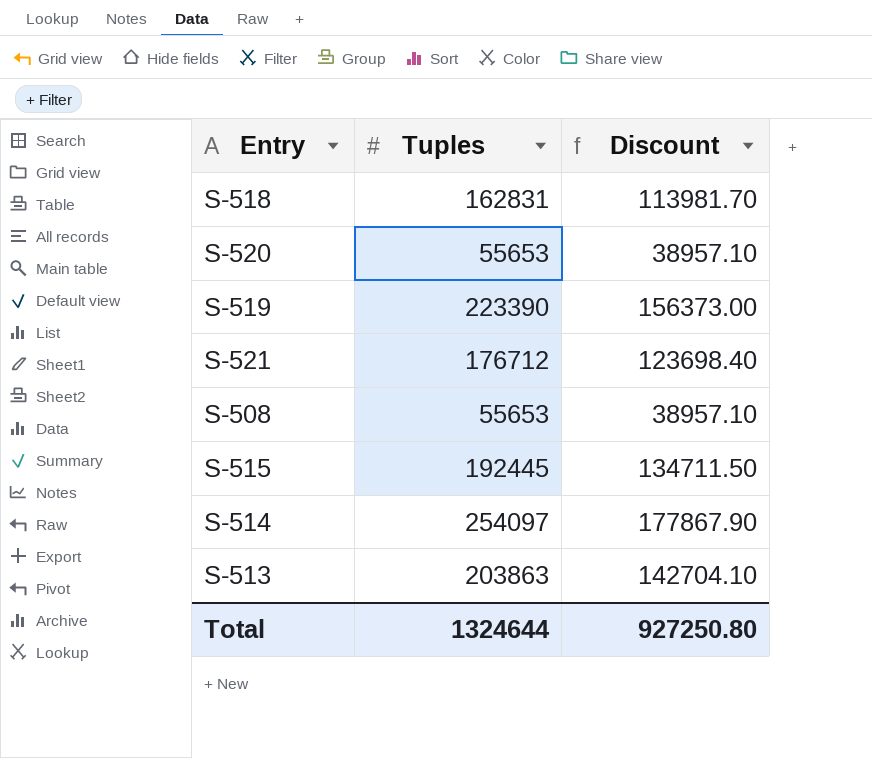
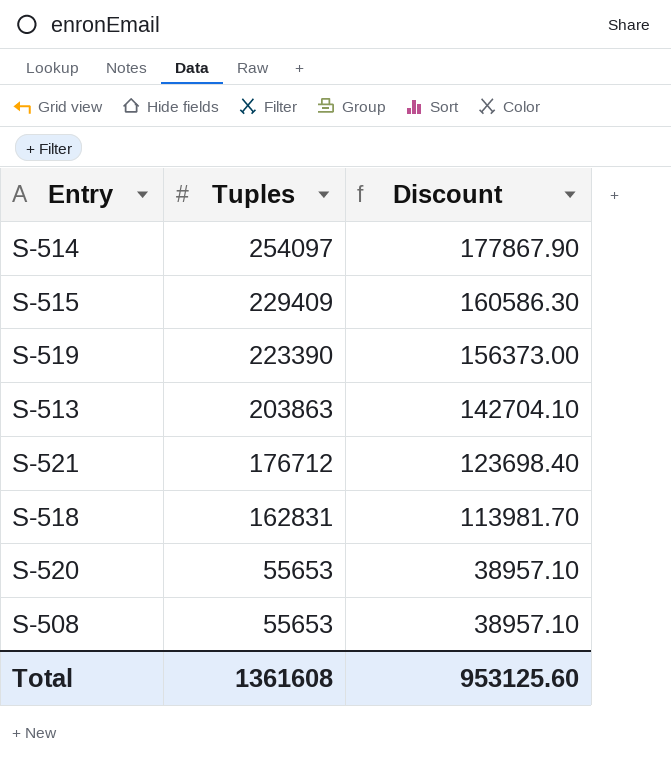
row order: none -> Tuples descending
S-515 | Tuples: 192445 -> 229409
S-515 | Discount: 134711.50 -> 160586.30
Total | Tuples: 1324644 -> 1361608
Total | Discount: 927250.80 -> 953125.60

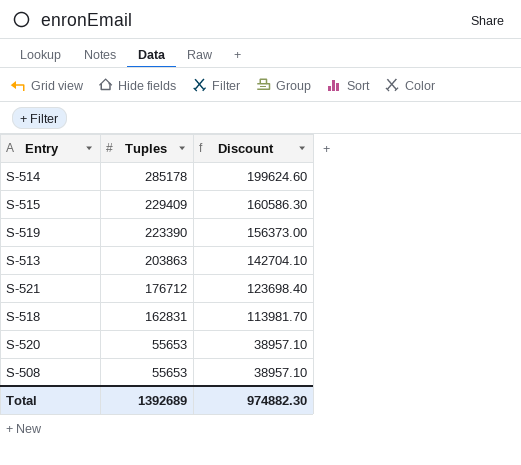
S-514 | Tuples: 254097 -> 285178
S-514 | Discount: 177867.90 -> 199624.60
Total | Tuples: 1361608 -> 1392689
Total | Discount: 953125.60 -> 974882.30

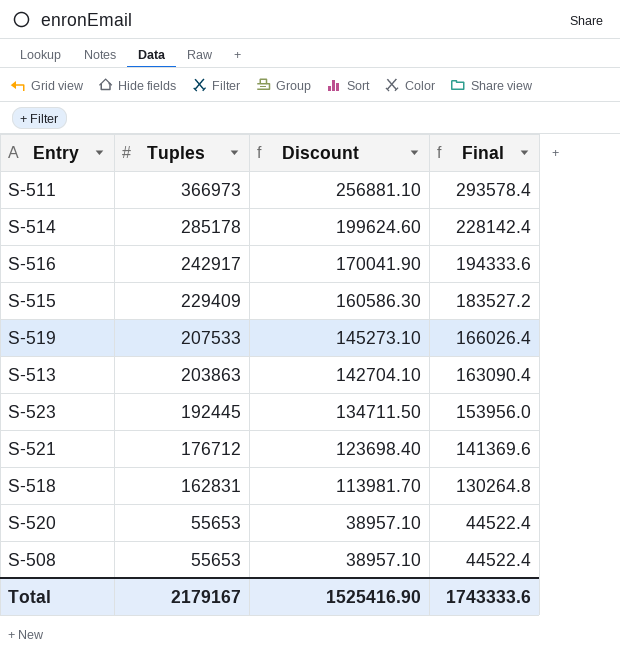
column Final | formula: none -> [Tuples] * 0.8
row S-511: none -> 366973 | 256881.10 | 293578.4
row S-516: none -> 242917 | 170041.90 | 194333.6
S-519 | Tuples: 223390 -> 207533
S-519 | Discount: 156373.00 -> 145273.10
row S-523: none -> 192445 | 134711.50 | 153956.0
Total | Tuples: 1392689 -> 2179167
Total | Discount: 974882.30 -> 1525416.90

